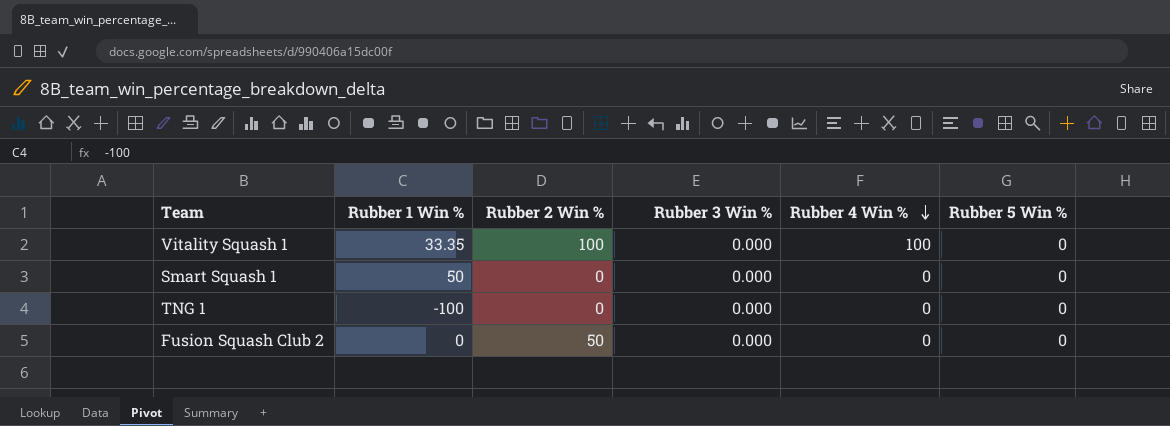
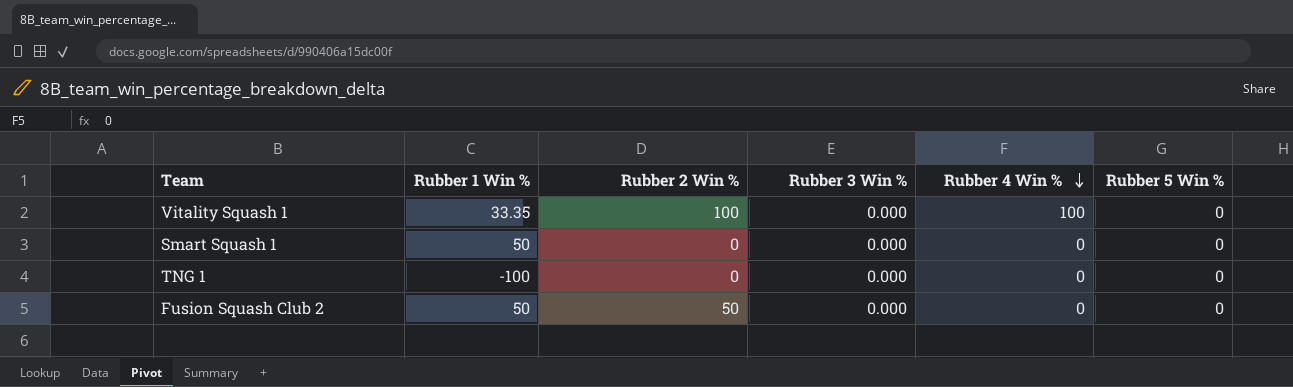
Fusion Squash Club 2 | Rubber 1 Win %: 0 -> 50

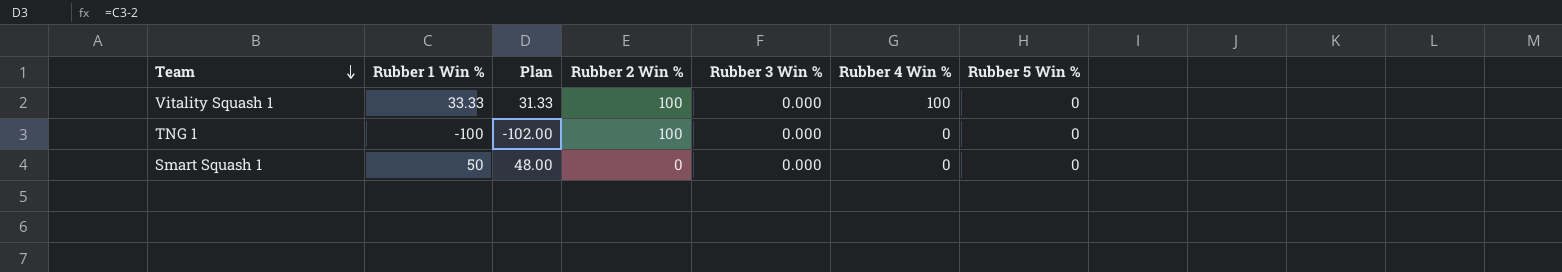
row order: Rubber 4 Win % descending -> Team descending
column Plan | formula: none -> [Rubber 1 Win %] - 2
row Fusion Squash Club 2: 50 | 50 | 0.000 | 0 | 0 -> none
Vitality Squash 1 | Rubber 1 Win %: 33.35 -> 33.33
TNG 1 | Rubber 2 Win %: 0 -> 100

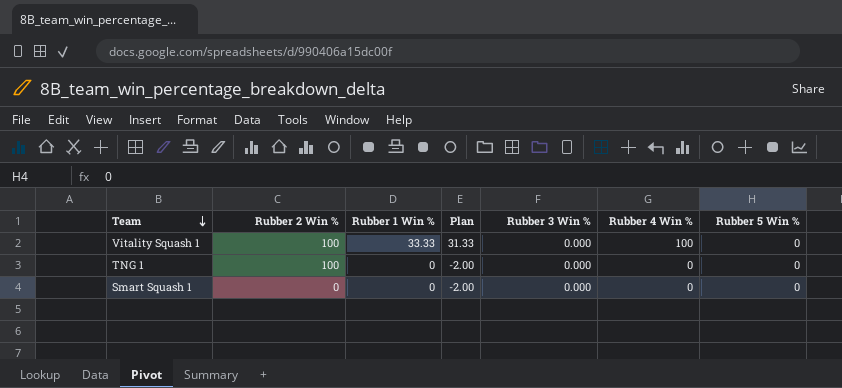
column Rubber 2 Win % | position: 4 -> 2
TNG 1 | Rubber 1 Win %: -100 -> 0
TNG 1 | Plan: -102.00 -> -2.00
Smart Squash 1 | Rubber 1 Win %: 50 -> 0
Smart Squash 1 | Plan: 48.00 -> -2.00

